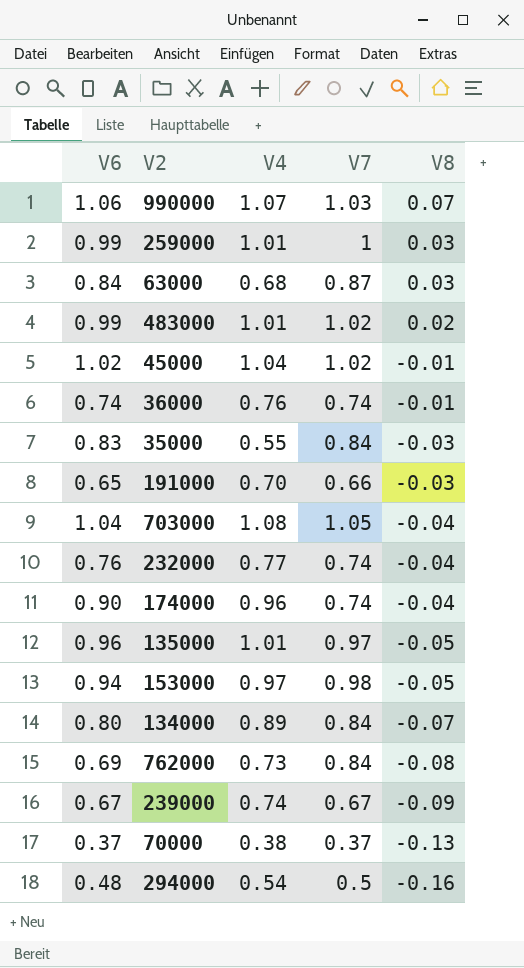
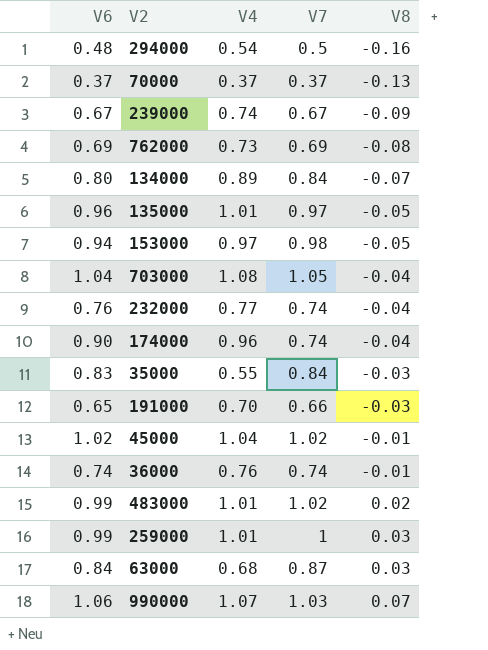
row order: V8 descending -> V8 ascending
70000 | V4: 0.38 -> 0.37
762000 | V7: 0.84 -> 0.69

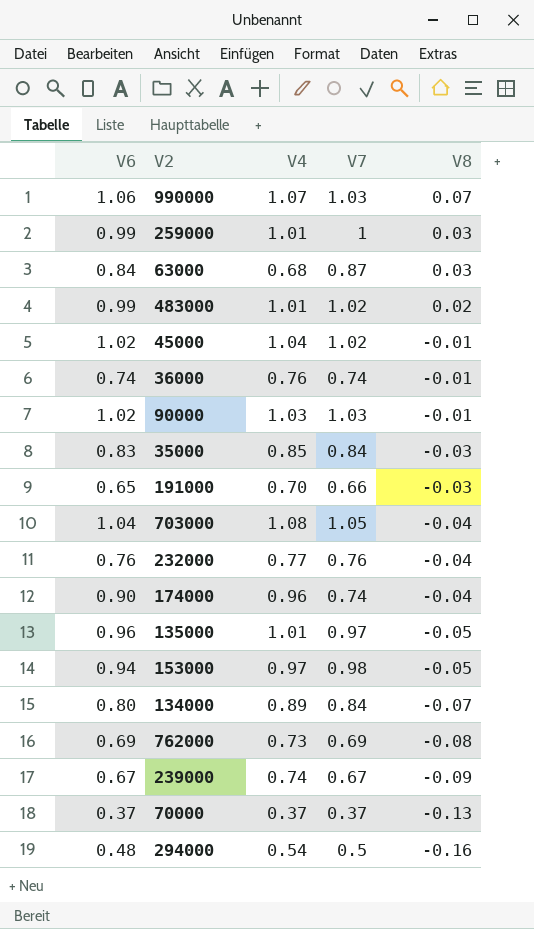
row order: V8 ascending -> V8 descending
row 90000: none -> 1.02 | 1.03 | 1.03 | -0.01
35000 | V4: 0.55 -> 0.85
232000 | V7: 0.74 -> 0.76

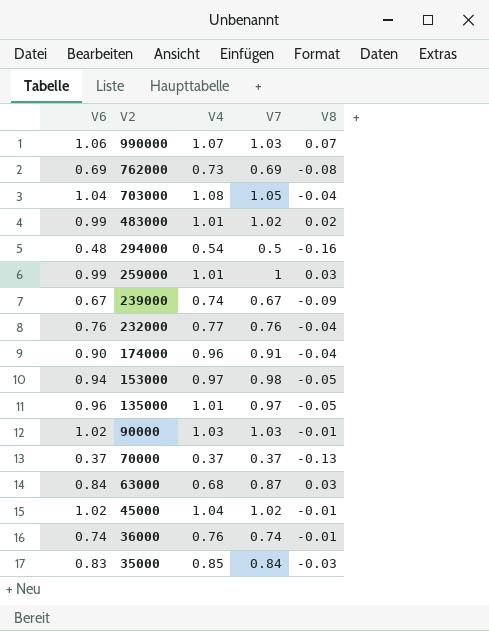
row order: V8 descending -> V2 descending
row 191000: 0.65 | 0.70 | 0.66 | -0.03 -> none
row 134000: 0.80 | 0.89 | 0.84 | -0.07 -> none
174000 | V7: 0.74 -> 0.91

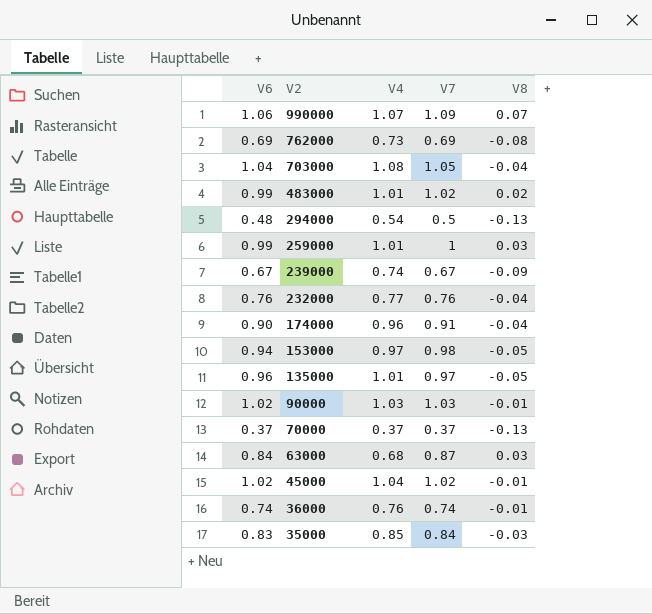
990000 | V7: 1.03 -> 1.09
294000 | V8: -0.16 -> -0.13

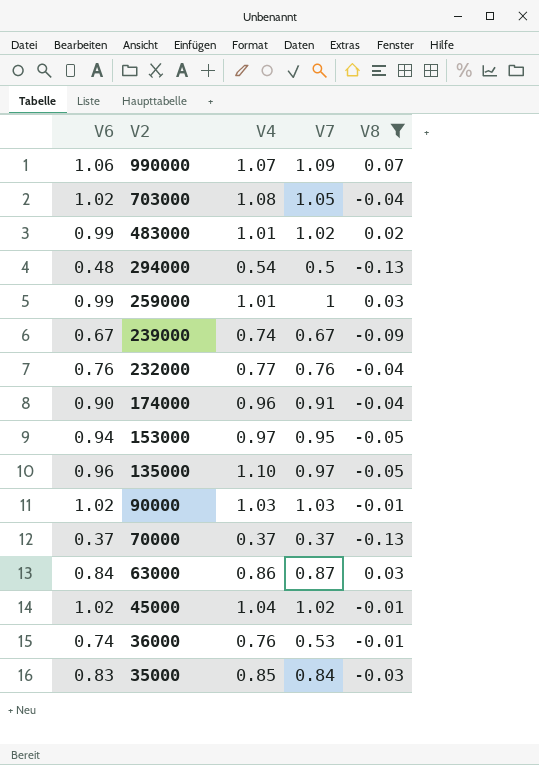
filter: none -> V8 != -0.08
703000 | V6: 1.04 -> 1.02
153000 | V7: 0.98 -> 0.95
135000 | V4: 1.01 -> 1.10
63000 | V4: 0.68 -> 0.86
36000 | V7: 0.74 -> 0.53

